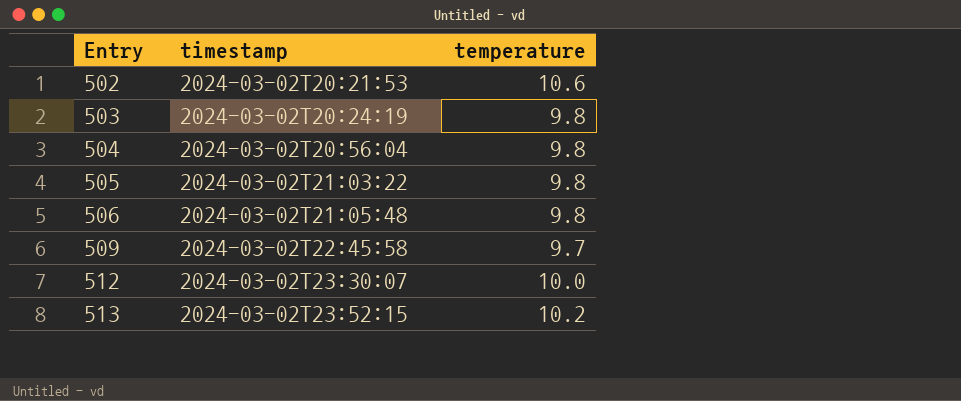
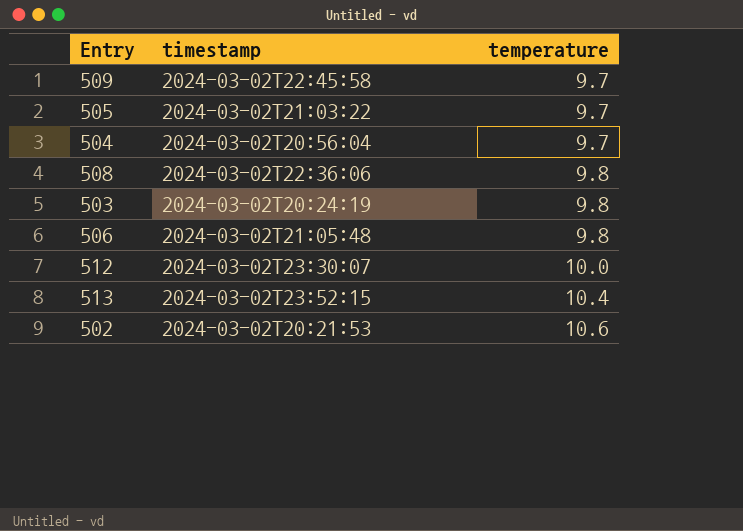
row order: Entry ascending -> temperature ascending
505 | temperature: 9.8 -> 9.7
504 | temperature: 9.8 -> 9.7
row 508: none -> 2024-03-02T22:36:06 | 9.8
513 | temperature: 10.2 -> 10.4

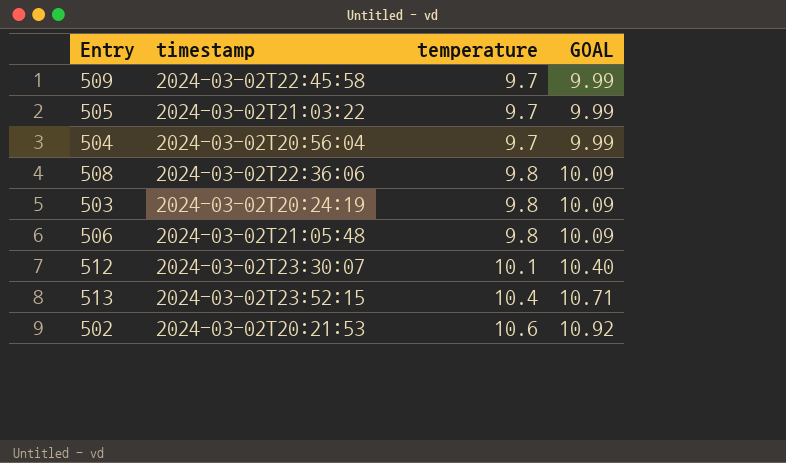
column GOAL | formula: none -> [temperature] * 1.03
512 | temperature: 10.0 -> 10.1

